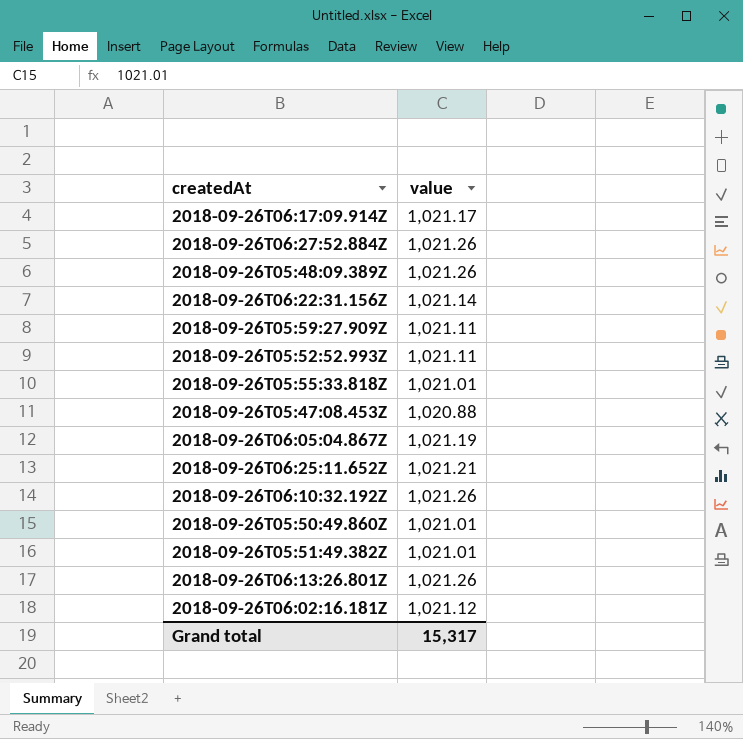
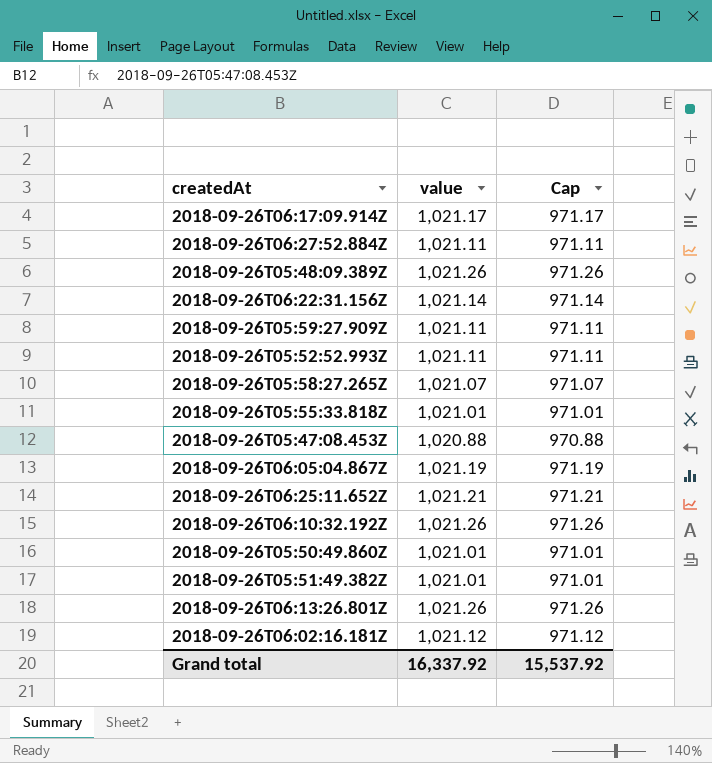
column Cap | formula: none -> [value] - 50
2018-09-26T06:27:52.884Z | value: 1,021.26 -> 1,021.11
row 2018-09-26T05:58:27.265Z: none -> 1,021.07 | 971.07
Grand total | value: 15,317 -> 16,337.92

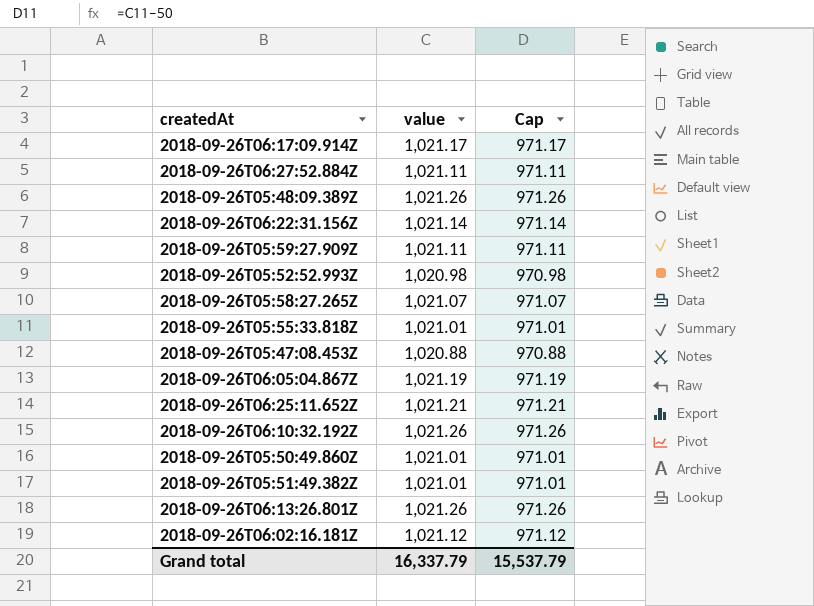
2018-09-26T05:52:52.993Z | value: 1,021.11 -> 1,020.98
2018-09-26T05:52:52.993Z | Cap: 971.11 -> 970.98
Grand total | value: 16,337.92 -> 16,337.79
Grand total | Cap: 15,537.92 -> 15,537.79

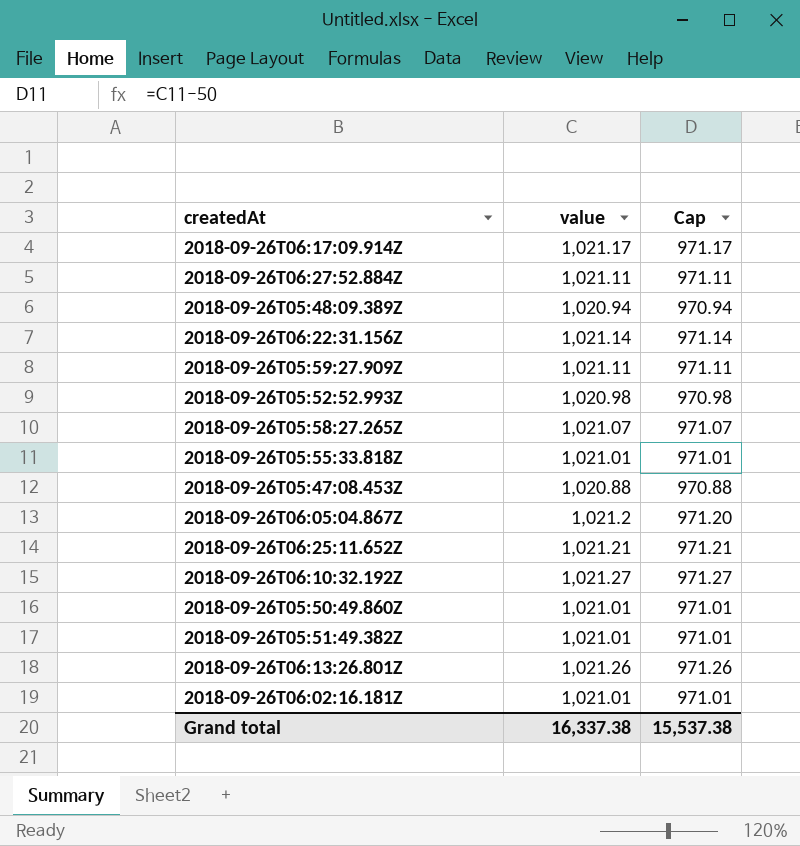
2018-09-26T05:48:09.389Z | value: 1,021.26 -> 1,020.94
2018-09-26T05:48:09.389Z | Cap: 971.26 -> 970.94
2018-09-26T06:05:04.867Z | value: 1,021.19 -> 1,021.2
2018-09-26T06:05:04.867Z | Cap: 971.19 -> 971.20
2018-09-26T06:10:32.192Z | value: 1,021.26 -> 1,021.27
2018-09-26T06:10:32.192Z | Cap: 971.26 -> 971.27
2018-09-26T06:02:16.181Z | value: 1,021.12 -> 1,021.01
2018-09-26T06:02:16.181Z | Cap: 971.12 -> 971.01
Grand total | value: 16,337.79 -> 16,337.38
Grand total | Cap: 15,537.79 -> 15,537.38

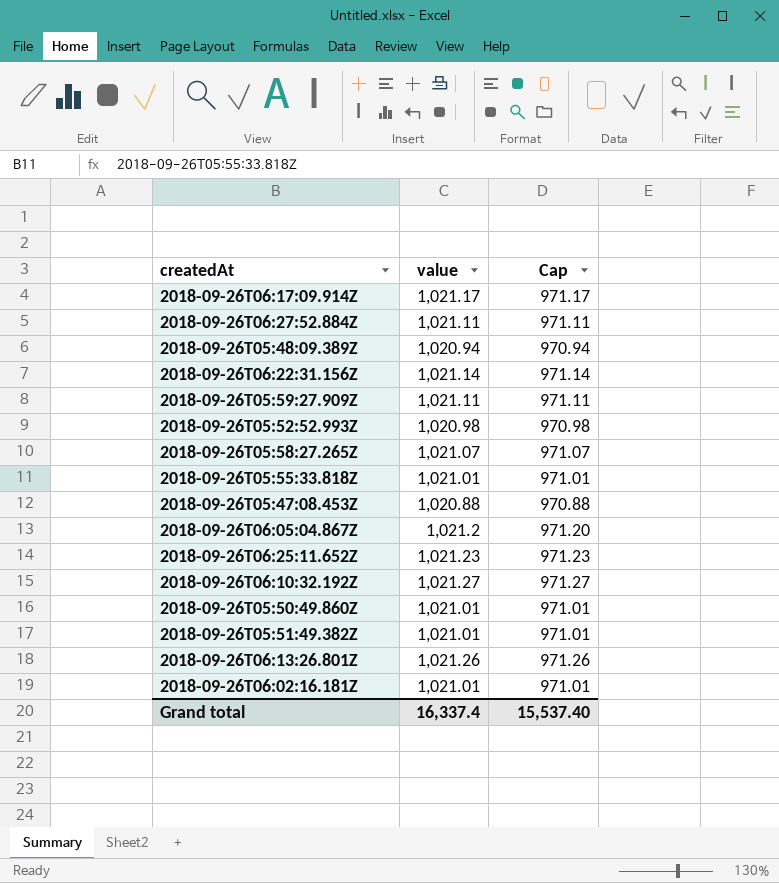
2018-09-26T06:25:11.652Z | value: 1,021.21 -> 1,021.23
2018-09-26T06:25:11.652Z | Cap: 971.21 -> 971.23
Grand total | value: 16,337.38 -> 16,337.4
Grand total | Cap: 15,537.38 -> 15,537.40

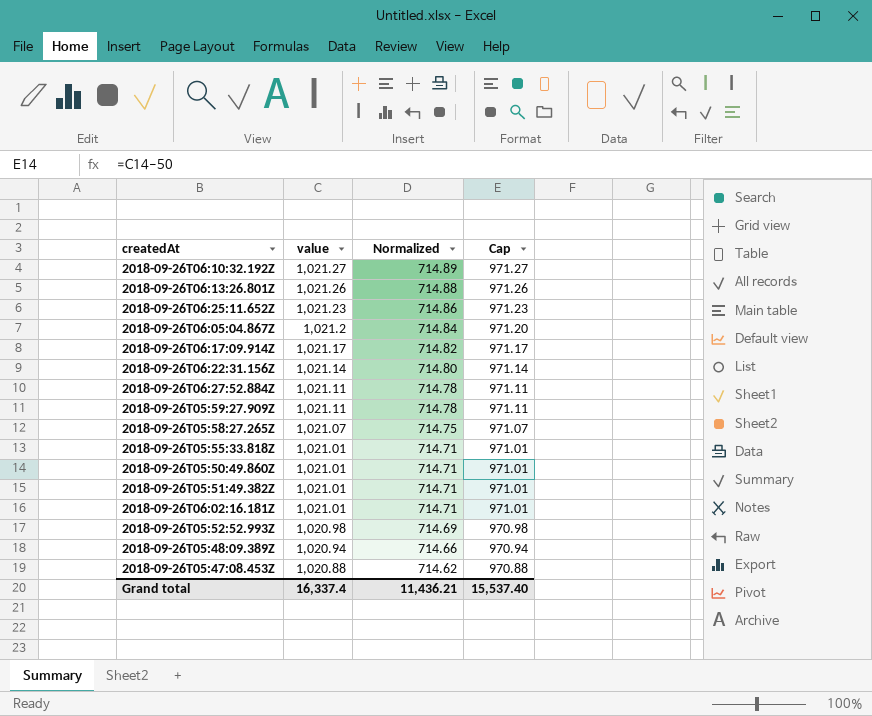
row order: none -> value descending
column Normalized | formula: none -> [value] * 0.7

